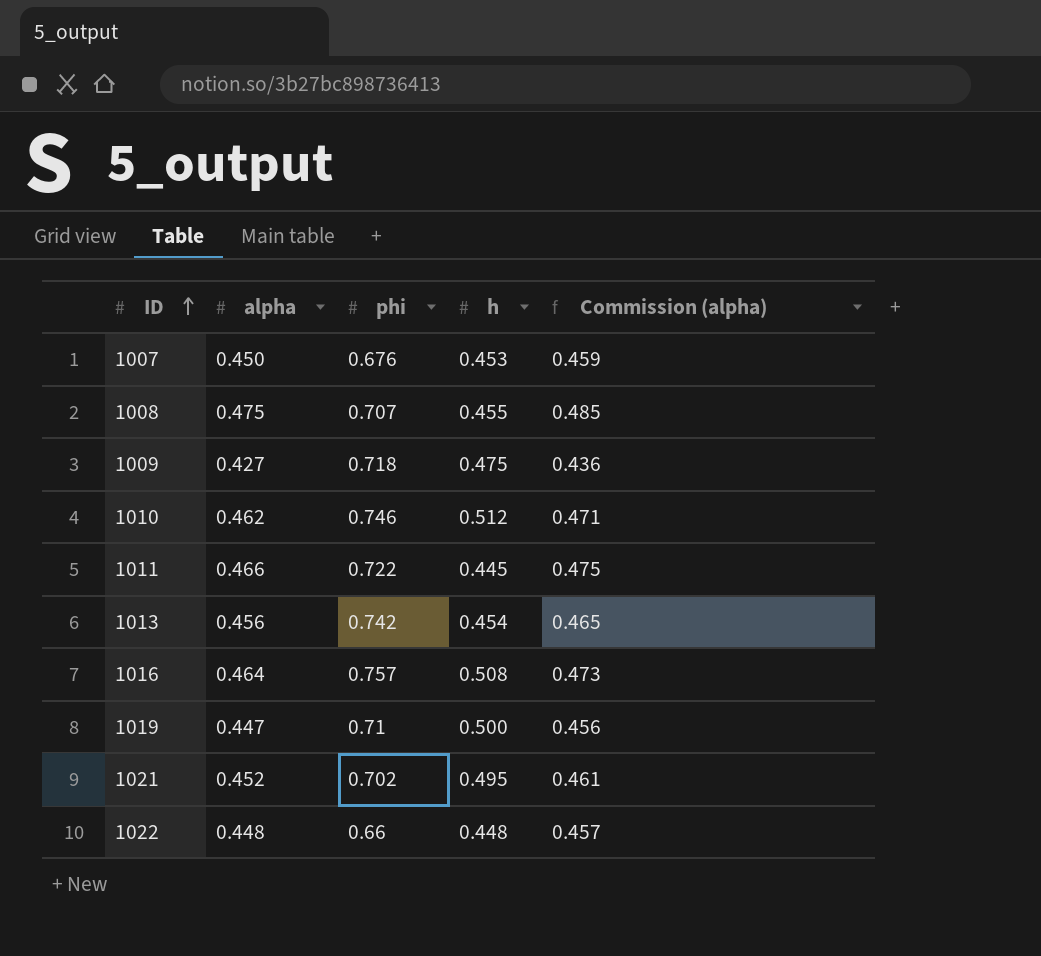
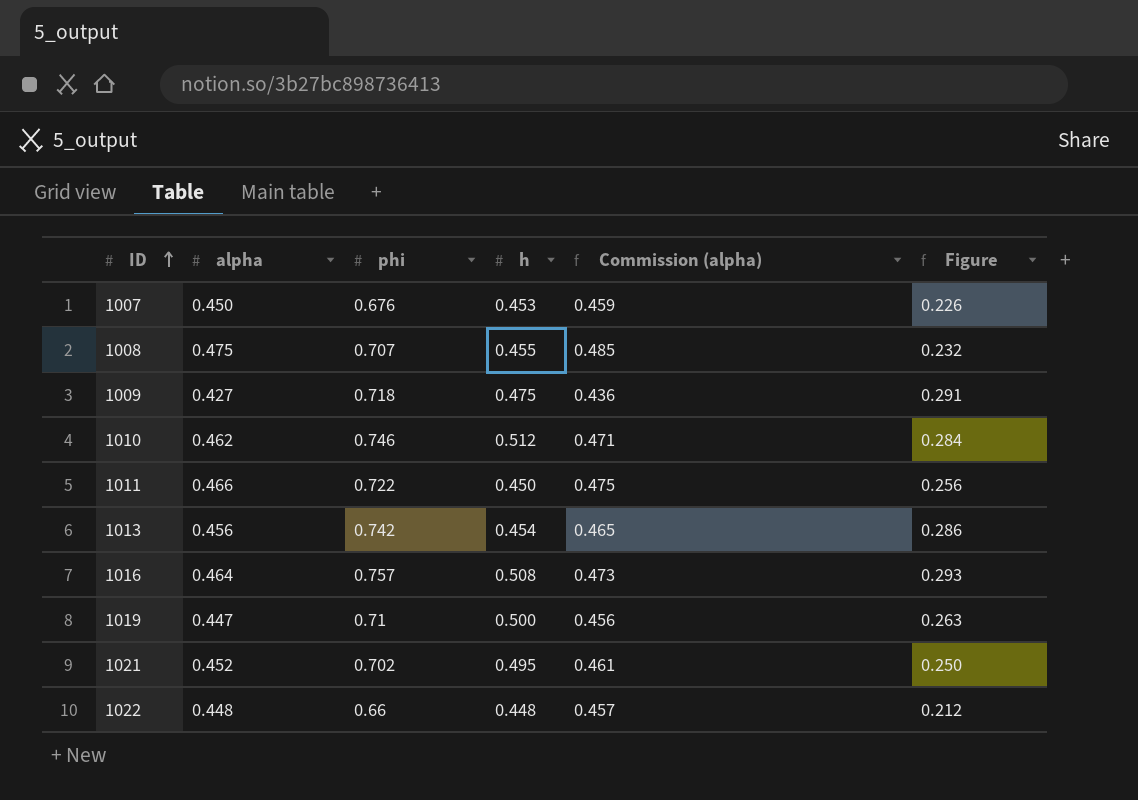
column Figure | formula: none -> [phi] - [alpha]
1011 | h: 0.445 -> 0.450

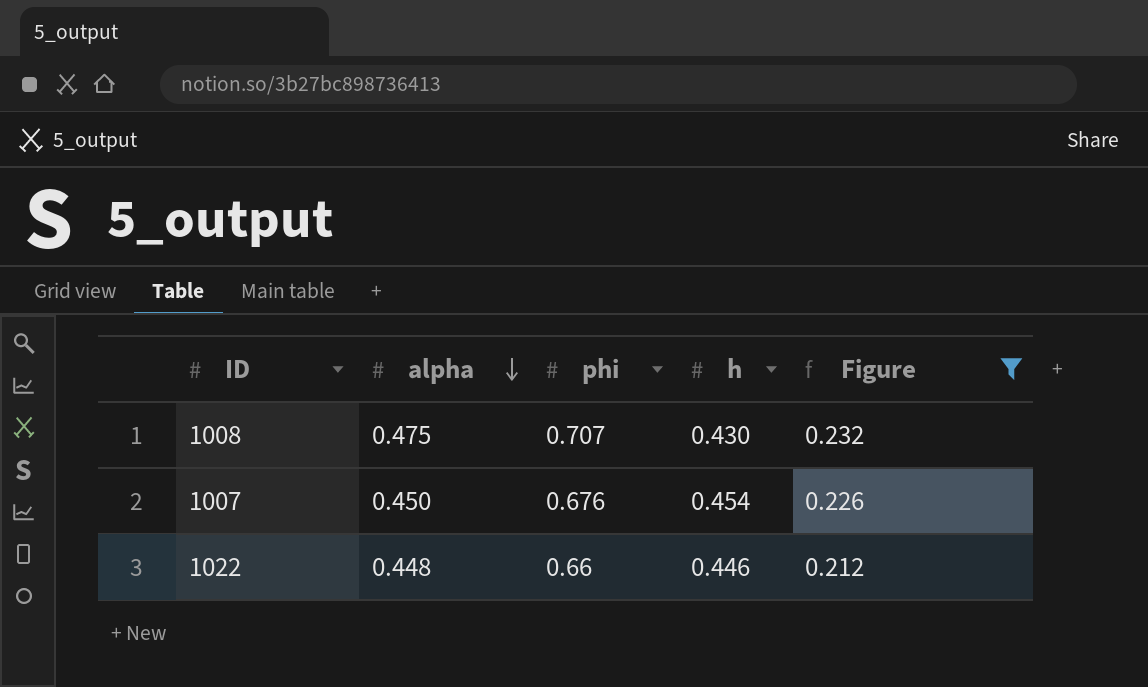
filter: none -> Figure <= 0.232
row order: ID ascending -> alpha descending
column Commission (alpha) | formula: [alpha] * 1.02 -> none
1008 | h: 0.455 -> 0.430
1007 | h: 0.453 -> 0.454
1022 | h: 0.448 -> 0.446

